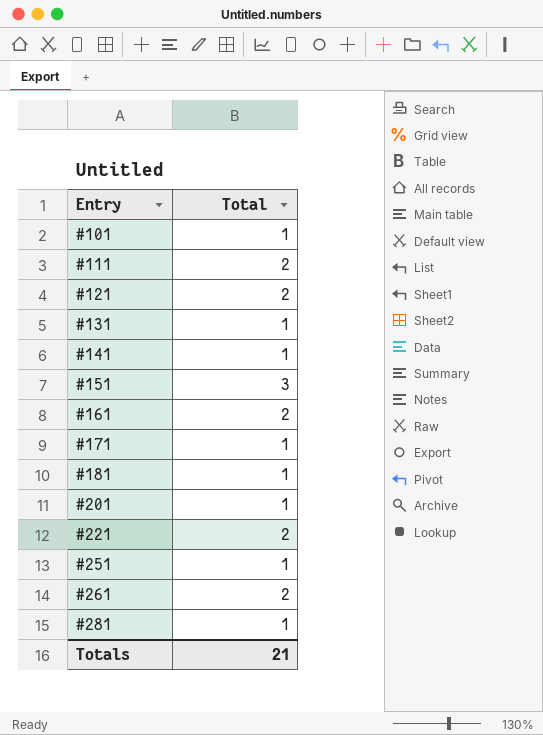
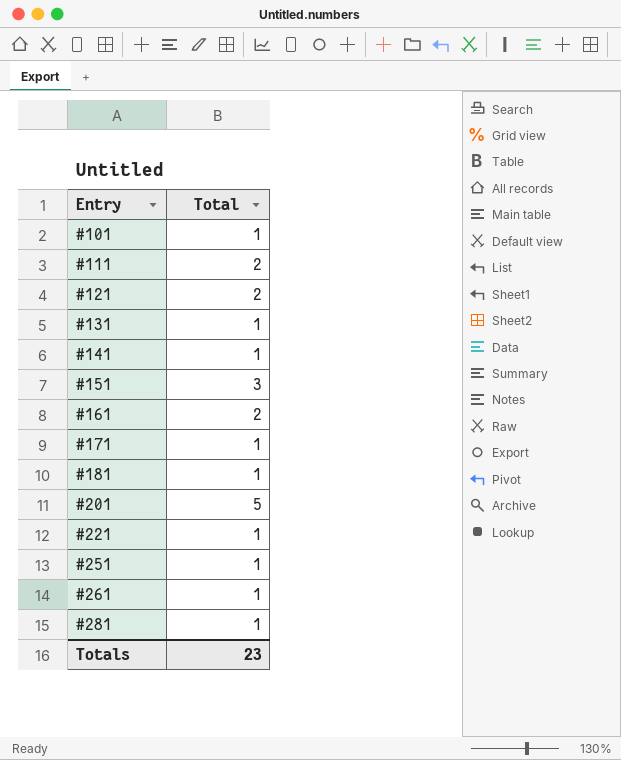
#201 | Total: 1 -> 5
#221 | Total: 2 -> 1
#261 | Total: 2 -> 1
Totals | Total: 21 -> 23

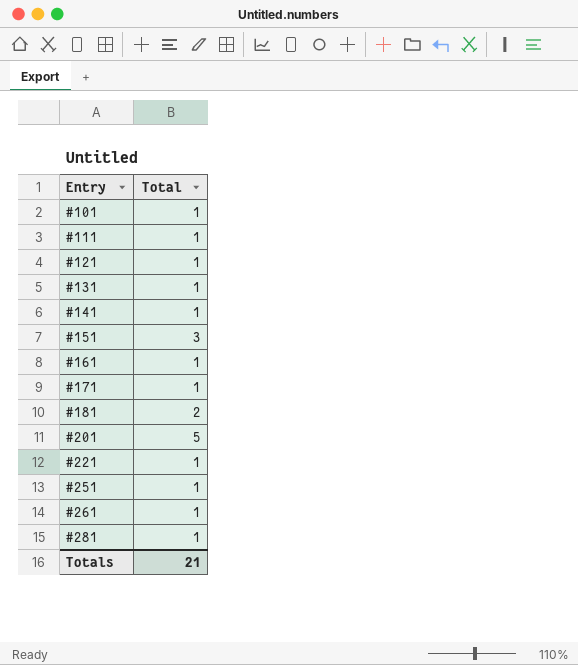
#111 | Total: 2 -> 1
#121 | Total: 2 -> 1
#161 | Total: 2 -> 1
#181 | Total: 1 -> 2
Totals | Total: 23 -> 21

